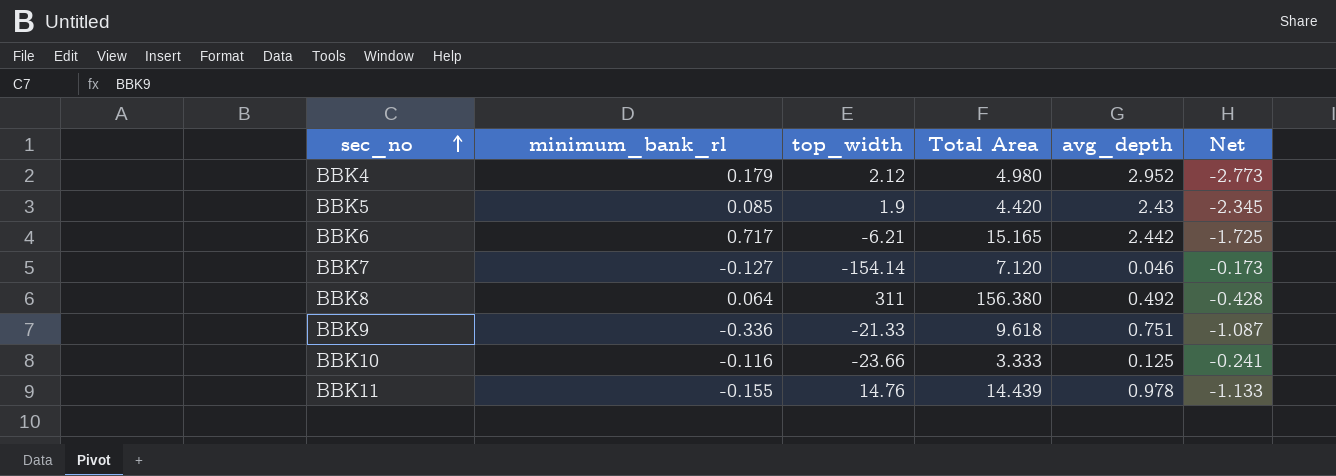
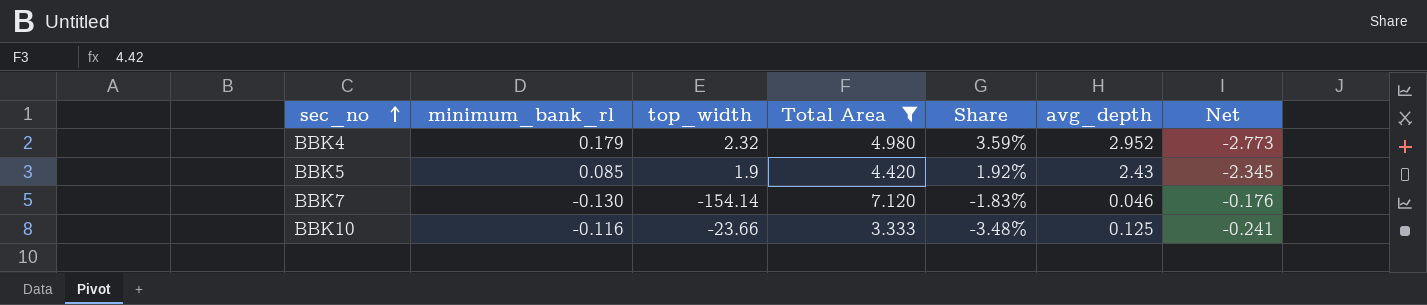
filter: none -> Total Area <= 7.120
column Share | formula: none -> [minimum_bank_rl] / [Total Area]
BBK4 | top_width: 2.12 -> 2.32
BBK7 | minimum_bank_rl: -0.127 -> -0.130
BBK7 | Net: -0.173 -> -0.176

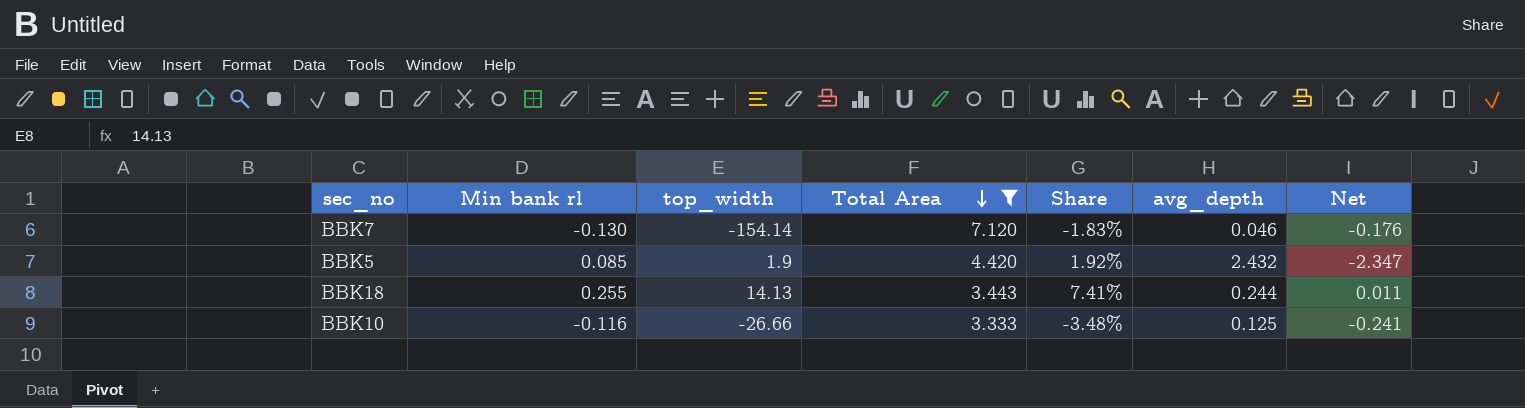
row order: sec_no ascending -> Total Area descending
column name: minimum_bank_rl -> Min bank rl
row BBK4: 0.179 | 2.32 | 4.980 | 3.59% | 2.952 | -2.773 -> none
BBK5 | avg_depth: 2.43 -> 2.432
BBK5 | Net: -2.345 -> -2.347
row BBK18: none -> 0.255 | 14.13 | 3.443 | 7.41% | 0.244 | 0.011
BBK10 | top_width: -23.66 -> -26.66

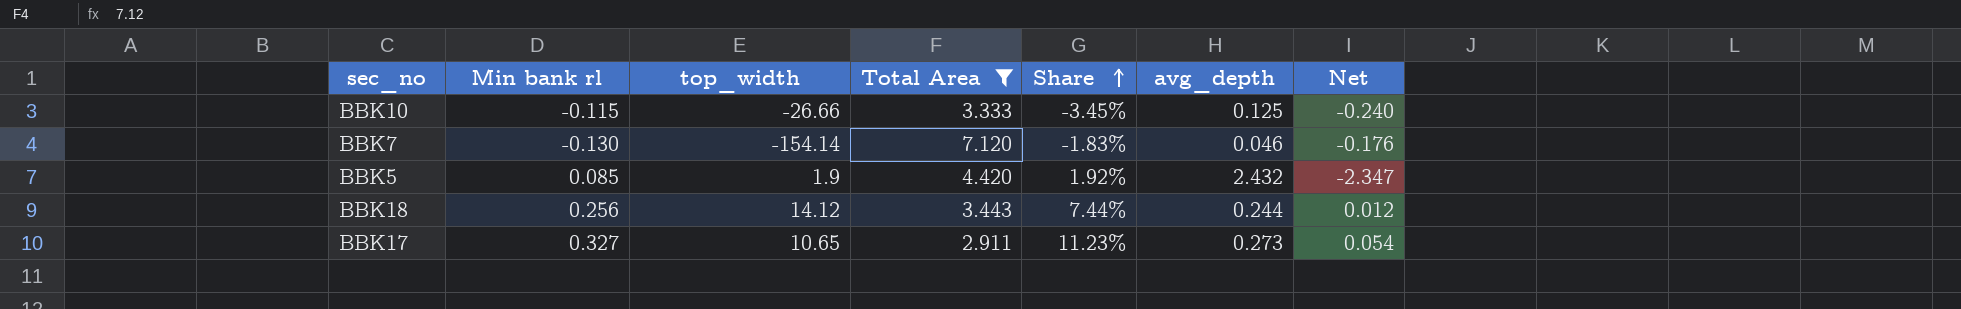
row order: Total Area descending -> Share ascending
BBK10 | Min bank rl: -0.116 -> -0.115
BBK10 | Share: -3.48% -> -3.45%
BBK10 | Net: -0.241 -> -0.240
BBK18 | Min bank rl: 0.255 -> 0.256
BBK18 | top_width: 14.13 -> 14.12
BBK18 | Share: 7.41% -> 7.44%
BBK18 | Net: 0.011 -> 0.012
row BBK17: none -> 0.327 | 10.65 | 2.911 | 11.23% | 0.273 | 0.054

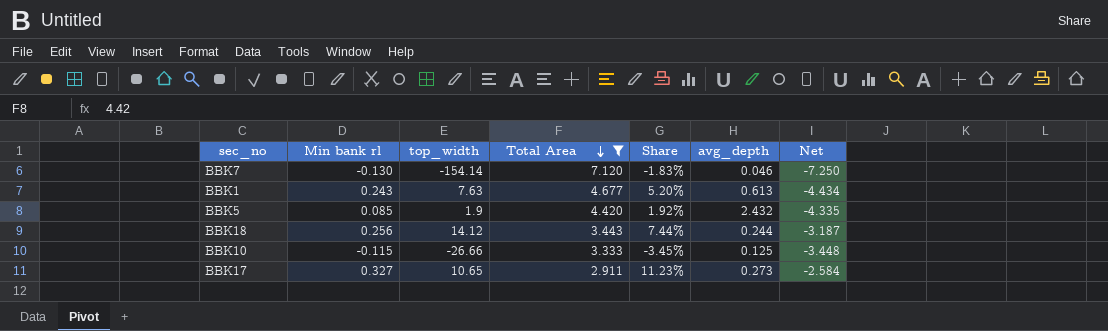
row order: Share ascending -> Total Area descending
column Net | formula: [Min bank rl] - [avg_depth] -> [Min bank rl] - [Total Area]
row BBK1: none -> 0.243 | 7.63 | 4.677 | 5.20% | 0.613 | -4.434

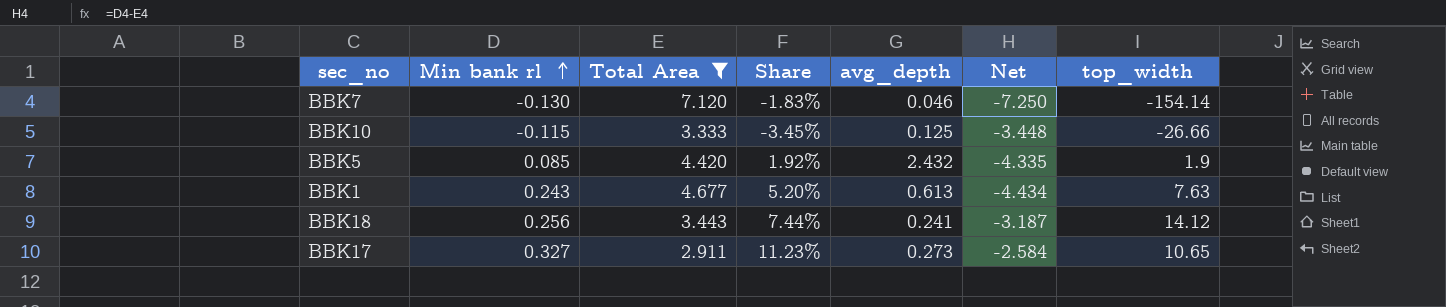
row order: Total Area descending -> Min bank rl ascending
column top_width | position: 3 -> 7
BBK18 | avg_depth: 0.244 -> 0.241

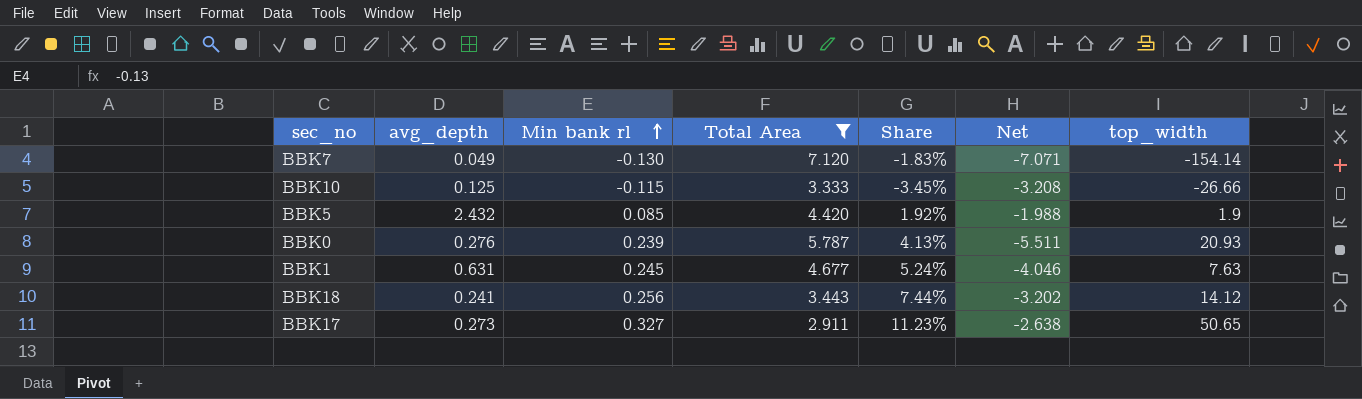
column avg_depth | position: 5 -> 2
column Net | formula: [Min bank rl] - [Total Area] -> [avg_depth] - [Total Area]
BBK7 | avg_depth: 0.046 -> 0.049
row BBK0: none -> 0.276 | 0.239 | 5.787 | 4.13% | -5.511 | 20.93
BBK1 | avg_depth: 0.613 -> 0.631
BBK1 | Min bank rl: 0.243 -> 0.245
BBK1 | Share: 5.20% -> 5.24%
BBK17 | top_width: 10.65 -> 50.65

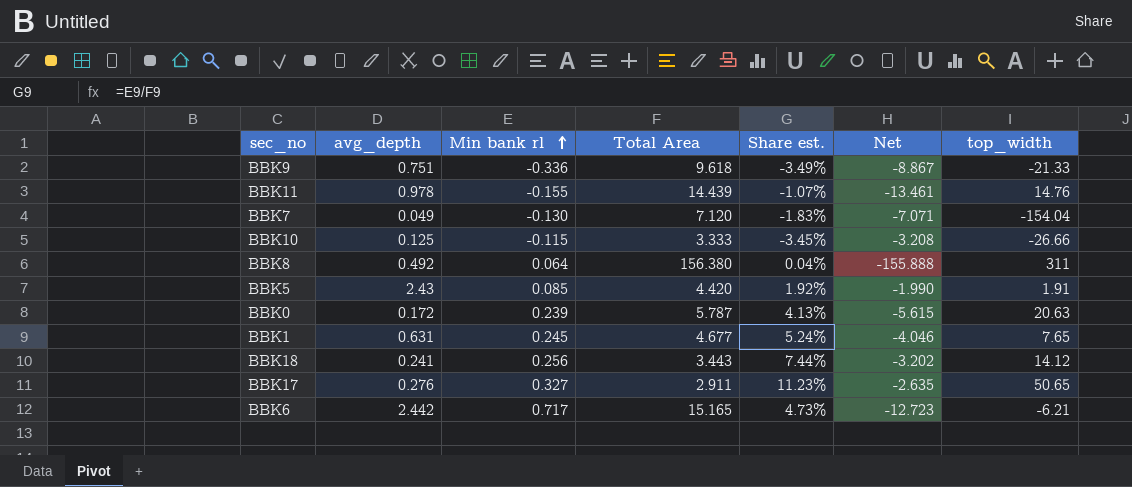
filter: Total Area <= 7.120 -> none
column name: Share -> Share est.
BBK7 | top_width: -154.14 -> -154.04
BBK5 | avg_depth: 2.432 -> 2.43
BBK5 | Net: -1.988 -> -1.990
BBK5 | top_width: 1.9 -> 1.91
BBK0 | avg_depth: 0.276 -> 0.172
BBK0 | Net: -5.511 -> -5.615
BBK0 | top_width: 20.93 -> 20.63
BBK1 | top_width: 7.63 -> 7.65
BBK17 | avg_depth: 0.273 -> 0.276
BBK17 | Net: -2.638 -> -2.635

